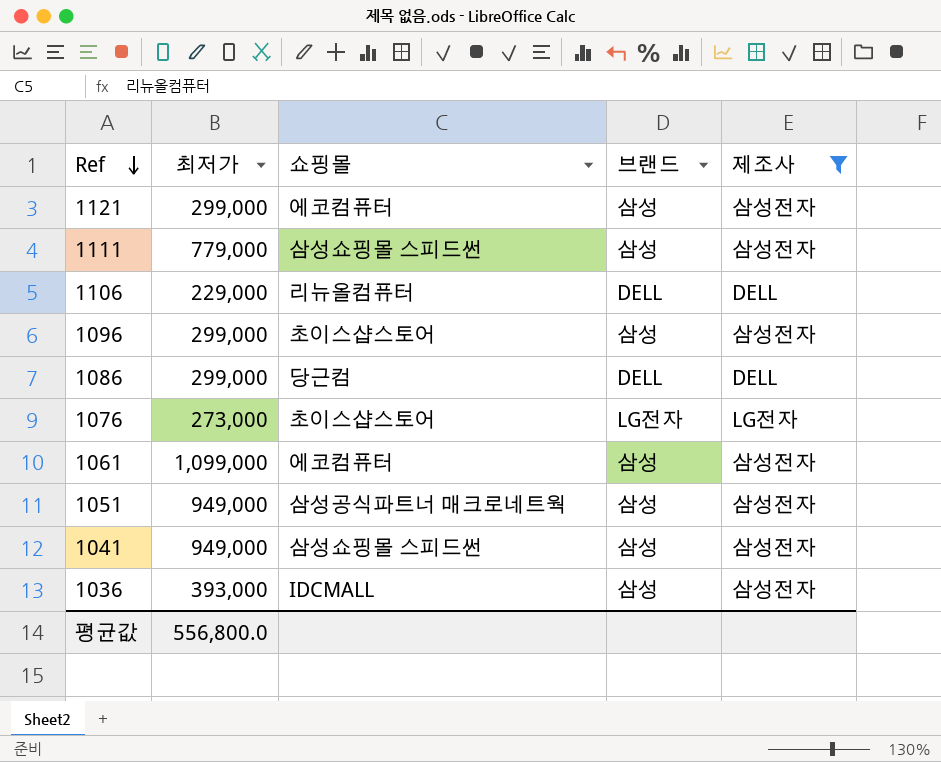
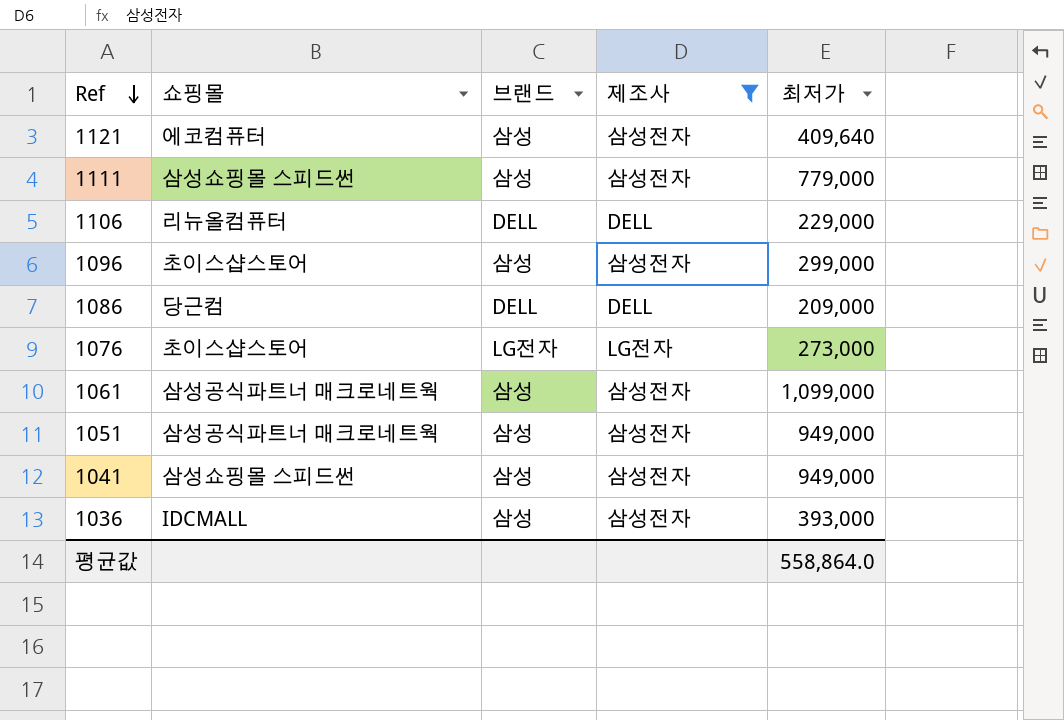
column 최저가 | position: 2 -> 5
1121 | 최저가: 299,000 -> 409,640
1086 | 최저가: 299,000 -> 209,000
1061 | 쇼핑몰: 에코컴퓨터 -> 삼성공식파트너 매크로네트웍
평균값 | 최저가: 556,800.0 -> 558,864.0

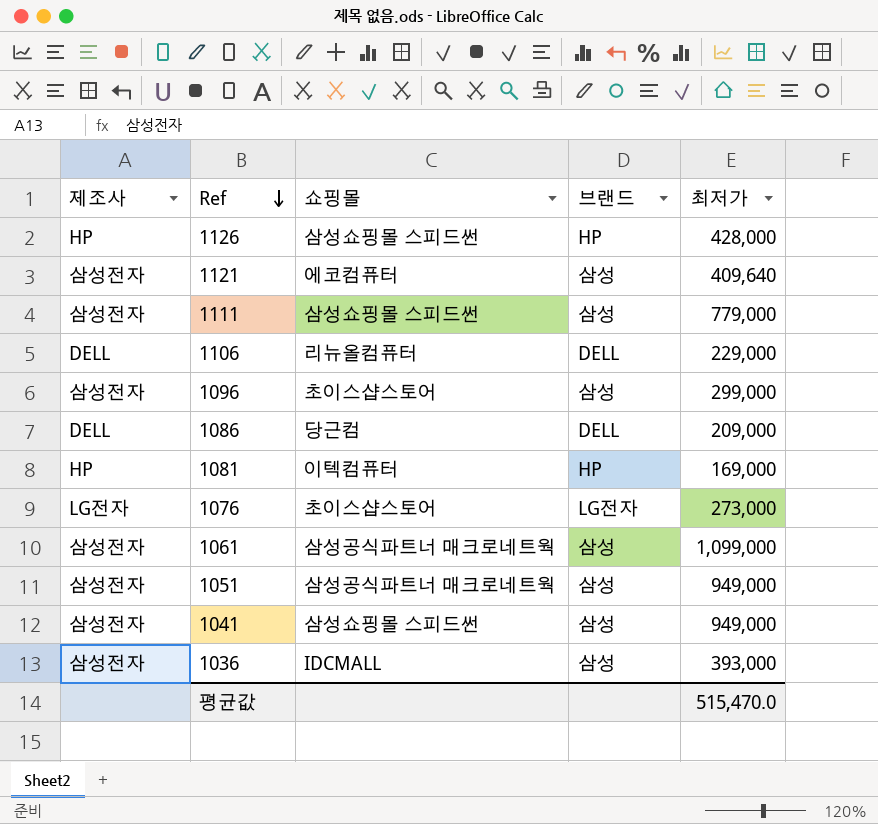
filter: 제조사 != HP -> none
column 제조사 | position: 4 -> 1
평균값 | 최저가: 558,864.0 -> 515,470.0

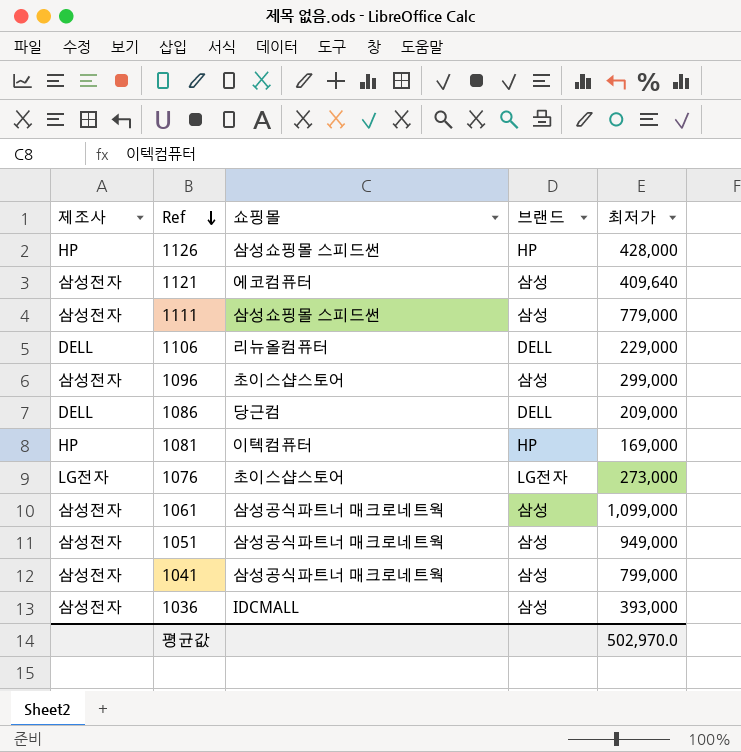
1041 | 쇼핑몰: 삼성쇼핑몰 스피드썬 -> 삼성공식파트너 매크로네트웍
1041 | 최저가: 949,000 -> 799,000
평균값 | 최저가: 515,470.0 -> 502,970.0

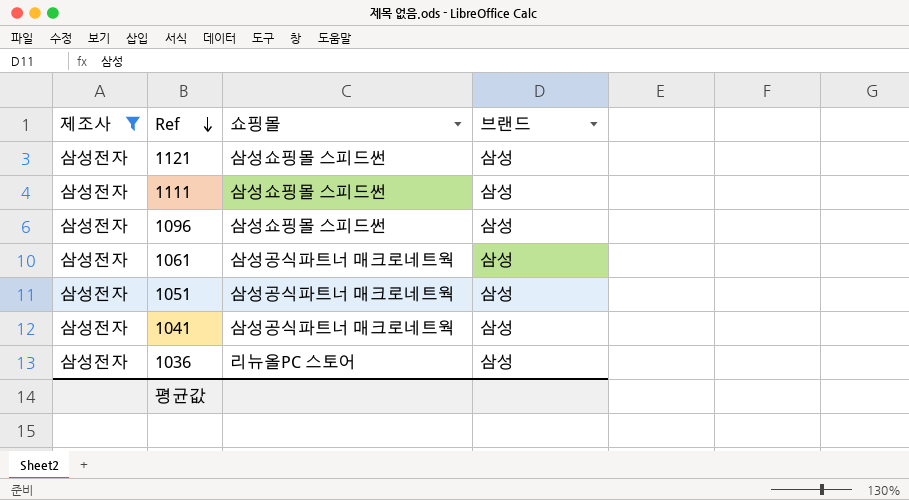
filter: none -> 제조사 = 삼성전자
column 최저가 | position: 5 -> none
1121 | 쇼핑몰: 에코컴퓨터 -> 삼성쇼핑몰 스피드썬
1096 | 쇼핑몰: 초이스샵스토어 -> 삼성쇼핑몰 스피드썬
1036 | 쇼핑몰: IDCMALL -> 리뉴올PC 스토어

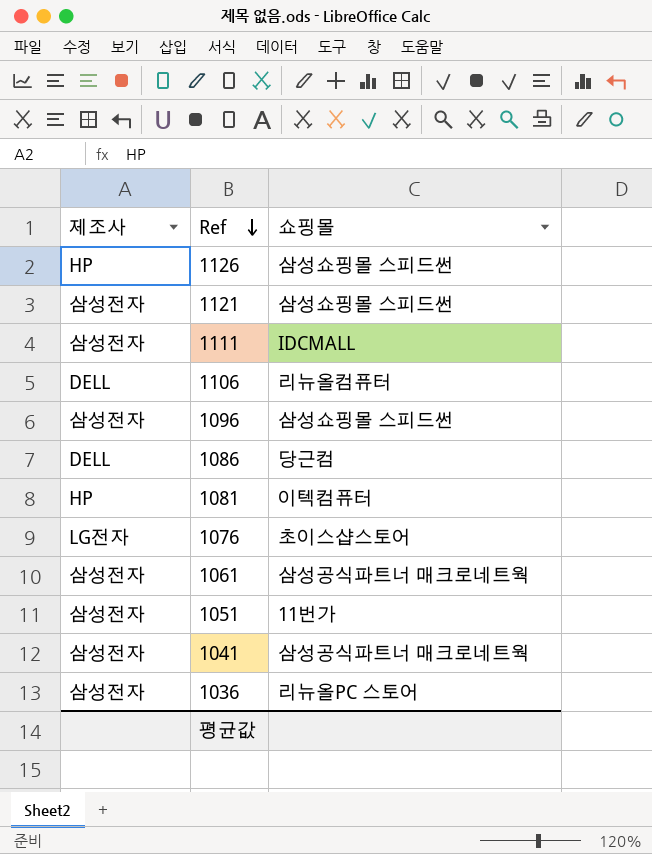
filter: 제조사 = 삼성전자 -> none
column 브랜드 | position: 4 -> none
1111 | 쇼핑몰: 삼성쇼핑몰 스피드썬 -> IDCMALL
1051 | 쇼핑몰: 삼성공식파트너 매크로네트웍 -> 11번가

